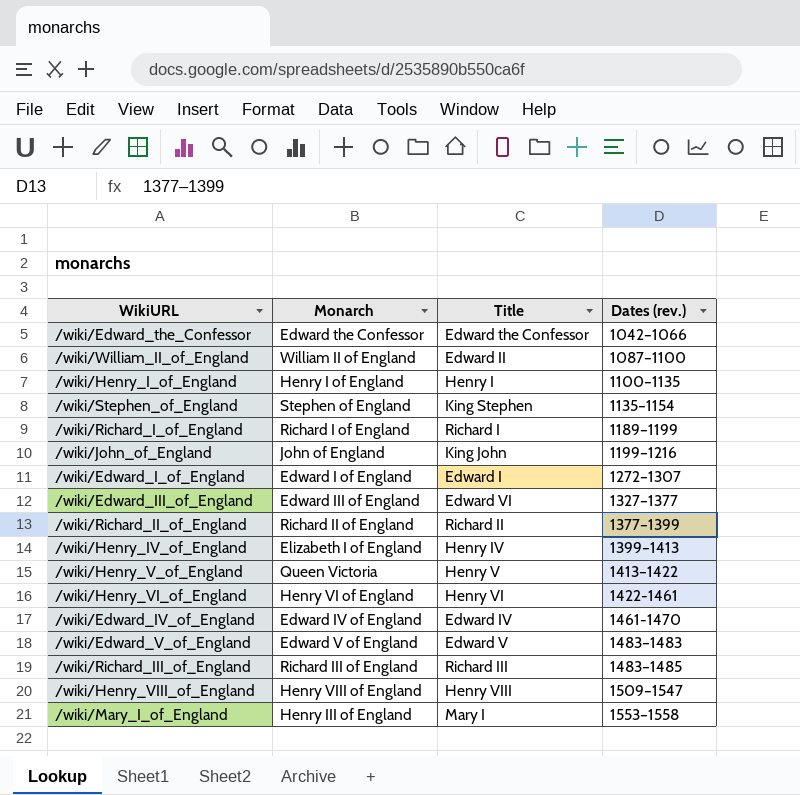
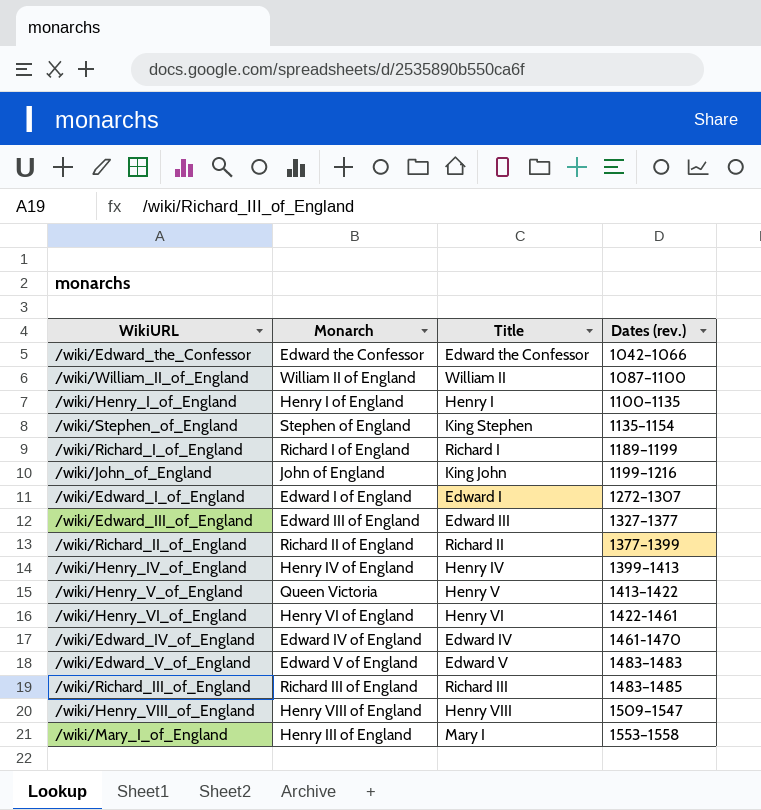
/wiki/William_II_of_England | Title: Edward II -> William II
/wiki/Edward_III_of_England | Title: Edward VI -> Edward III
/wiki/Henry_IV_of_England | Monarch: Elizabeth I of England -> Henry IV of England

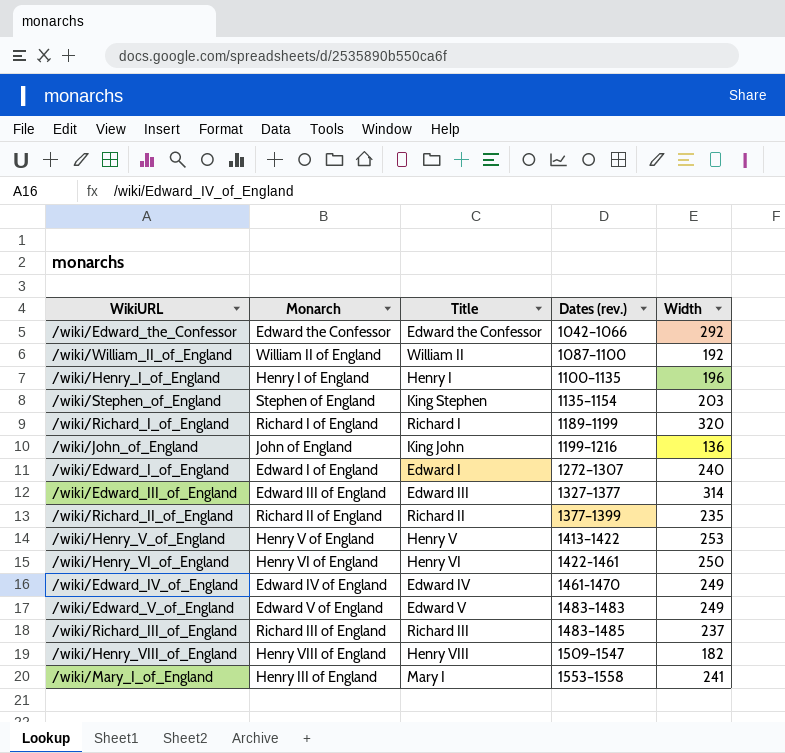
column Width | position: none -> 5
row /wiki/Henry_IV_of_England: Henry IV of England | Henry IV | 1399–1413 -> none
/wiki/Henry_V_of_England | Monarch: Queen Victoria -> Henry V of England

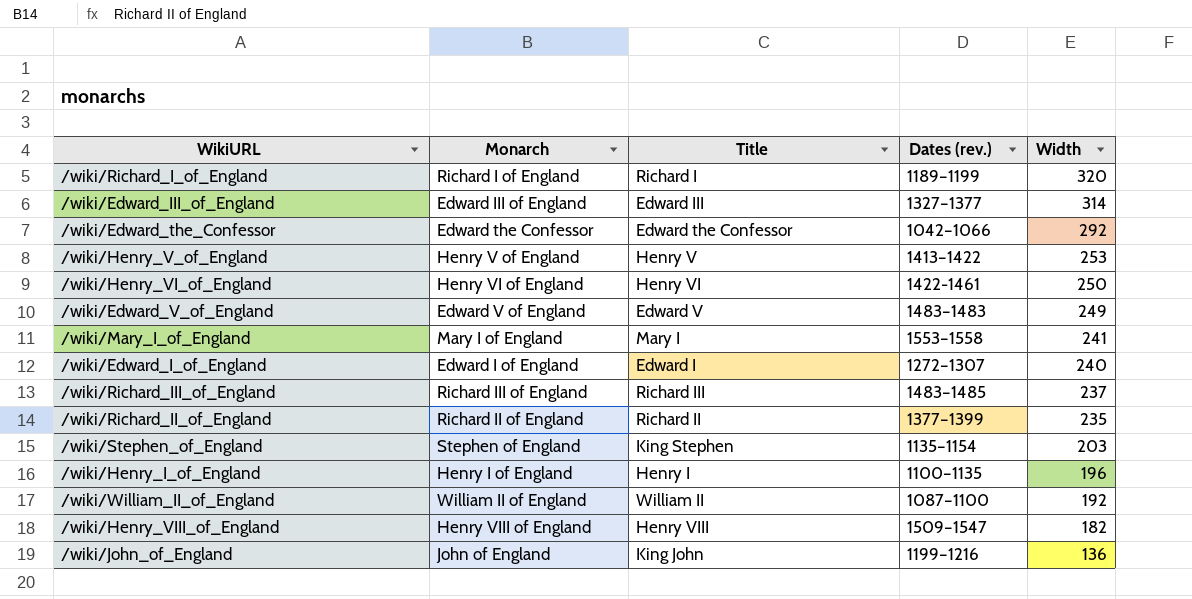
row order: Dates (rev.) ascending -> Width descending
row /wiki/Edward_IV_of_England: Edward IV of England | Edward IV | 1461-1470 | 249 -> none
/wiki/Mary_I_of_England | Monarch: Henry III of England -> Mary I of England

